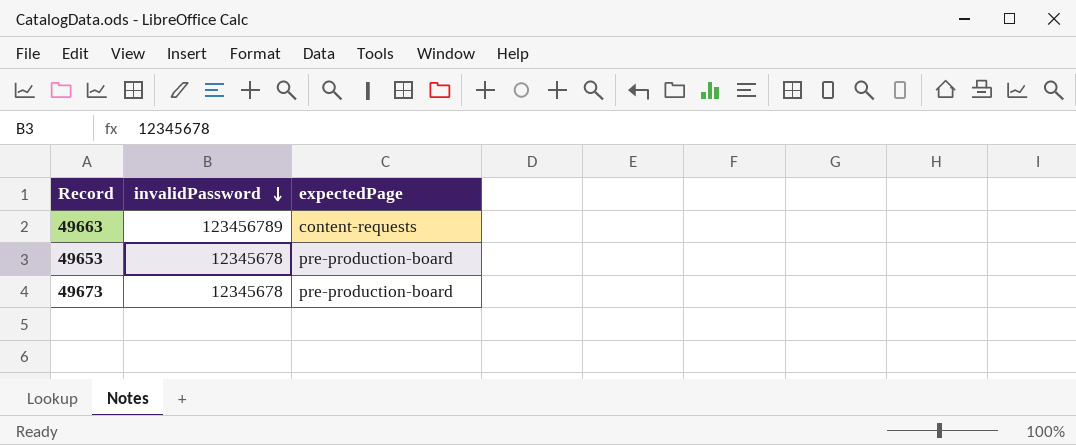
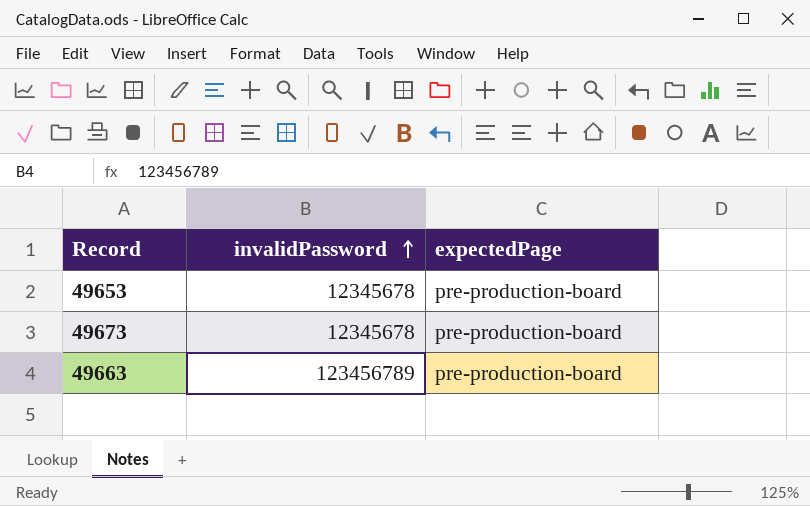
row order: invalidPassword descending -> invalidPassword ascending
49663 | expectedPage: content-requests -> pre-production-board

